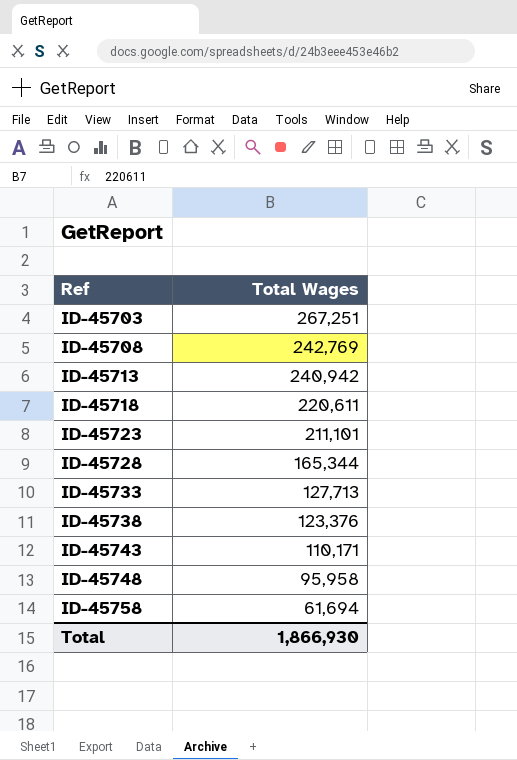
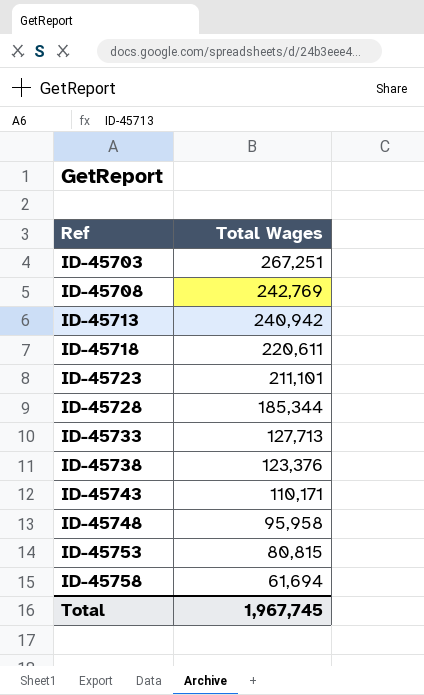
ID-45728 | Total Wages: 165,344 -> 185,344
row ID-45753: none -> 80,815
Total | Total Wages: 1,866,930 -> 1,967,745

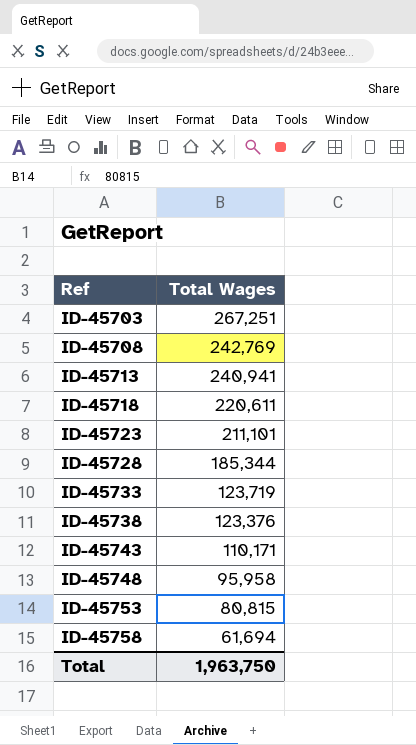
ID-45713 | Total Wages: 240,942 -> 240,941
ID-45733 | Total Wages: 127,713 -> 123,719
Total | Total Wages: 1,967,745 -> 1,963,750

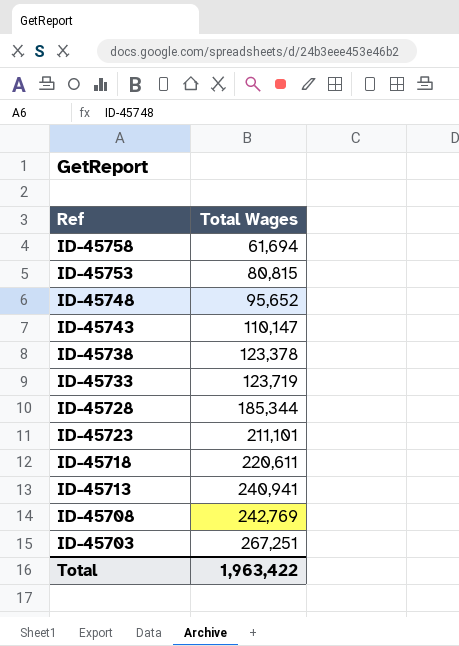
row order: Ref ascending -> Ref descending
ID-45748 | Total Wages: 95,958 -> 95,652
ID-45743 | Total Wages: 110,171 -> 110,147
ID-45738 | Total Wages: 123,376 -> 123,378
Total | Total Wages: 1,963,750 -> 1,963,422

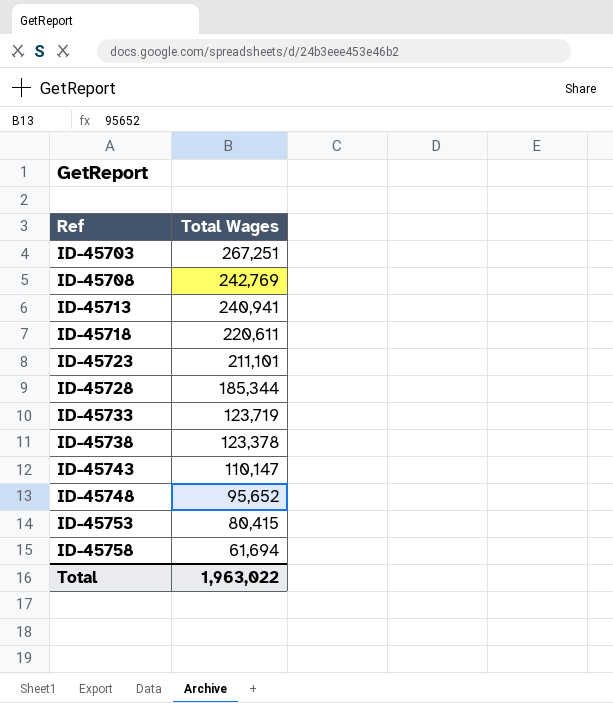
row order: Ref descending -> Ref ascending
ID-45753 | Total Wages: 80,815 -> 80,415
Total | Total Wages: 1,963,422 -> 1,963,022

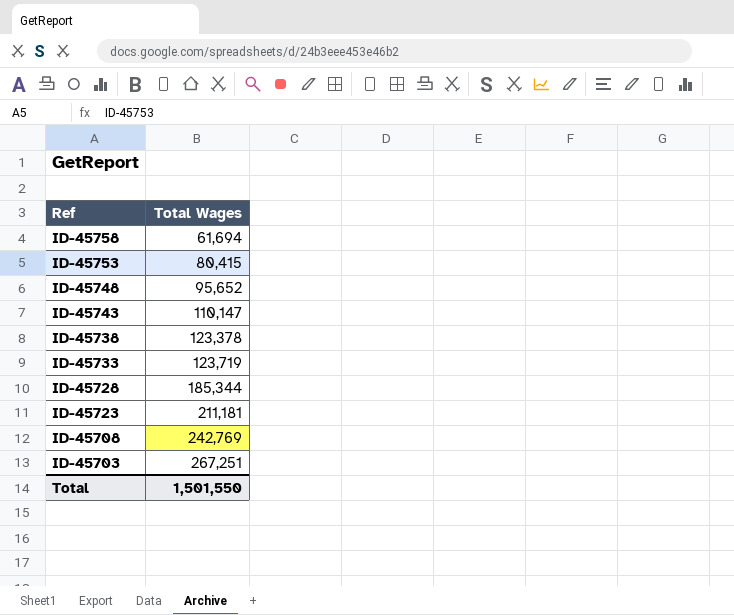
row order: Ref ascending -> Ref descending
row ID-45713: 240,941 -> none
row ID-45718: 220,611 -> none
ID-45723 | Total Wages: 211,101 -> 211,181
Total | Total Wages: 1,963,022 -> 1,501,550

